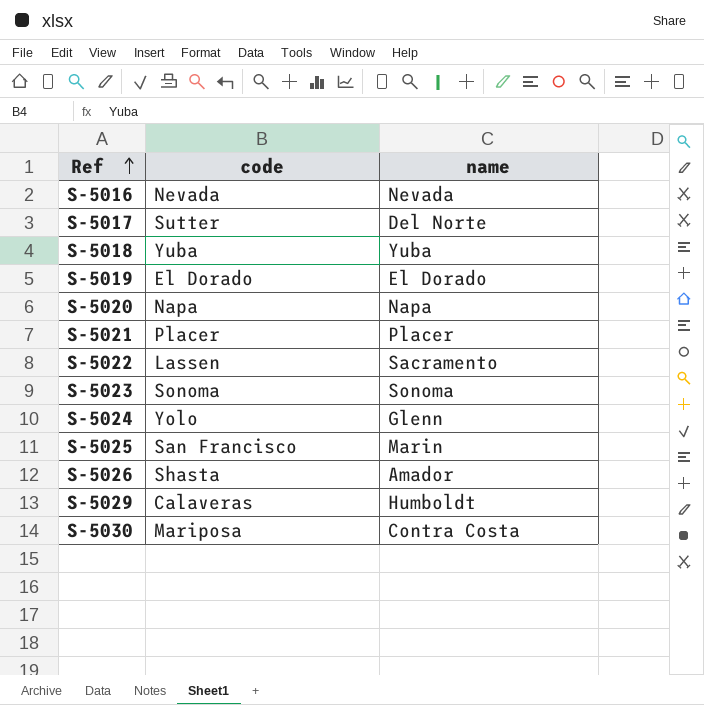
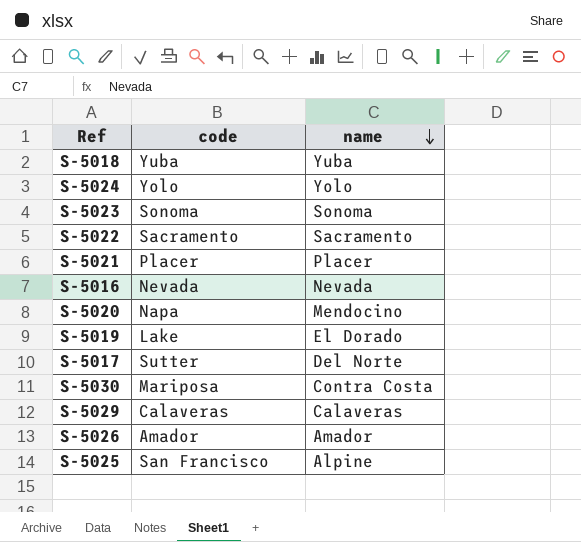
row order: Ref ascending -> name descending
S-5024 | name: Glenn -> Yolo
S-5022 | code: Lassen -> Sacramento
S-5020 | name: Napa -> Mendocino
S-5019 | code: El Dorado -> Lake
S-5029 | name: Humboldt -> Calaveras
S-5026 | code: Shasta -> Amador
S-5025 | name: Marin -> Alpine

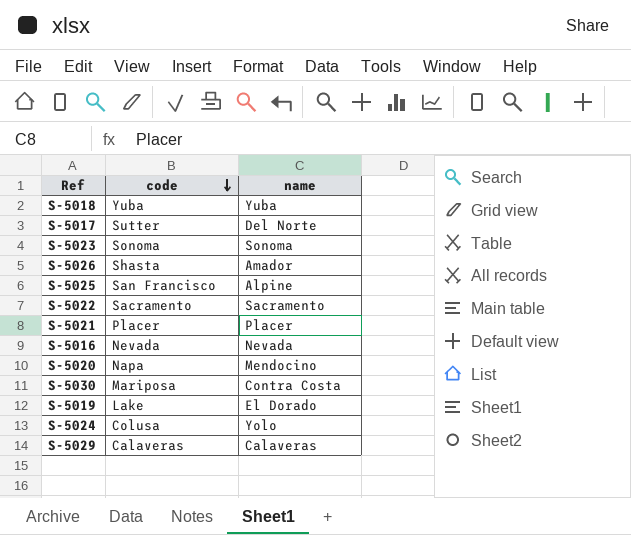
row order: name descending -> code descending
S-5026 | code: Amador -> Shasta
S-5024 | code: Yolo -> Colusa

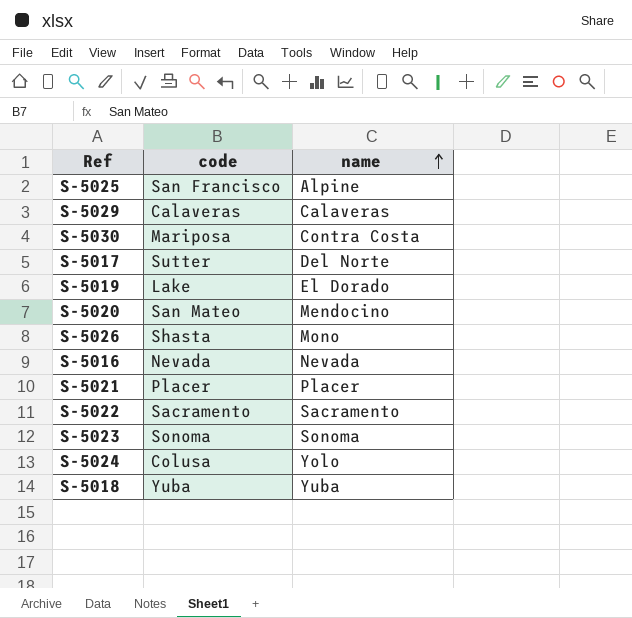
row order: code descending -> name ascending
S-5020 | code: Napa -> San Mateo
S-5026 | name: Amador -> Mono

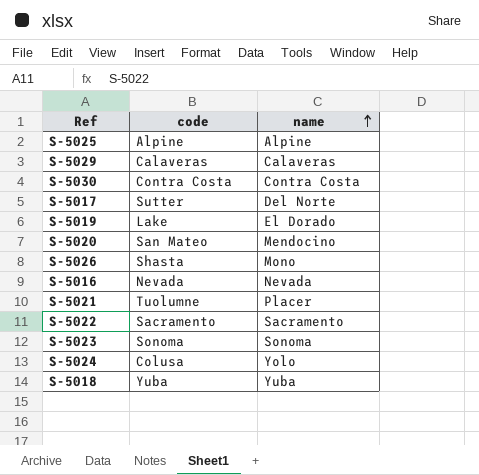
S-5025 | code: San Francisco -> Alpine
S-5030 | code: Mariposa -> Contra Costa
S-5021 | code: Placer -> Tuolumne

